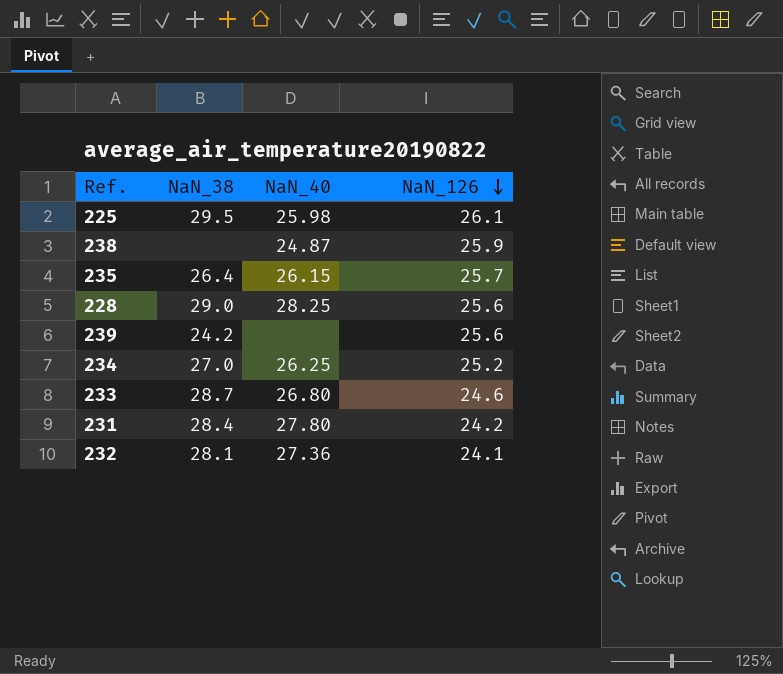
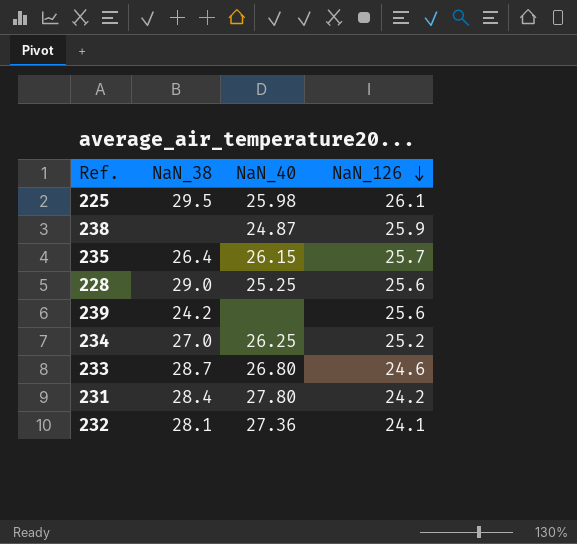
228 | NaN_40: 28.25 -> 25.25

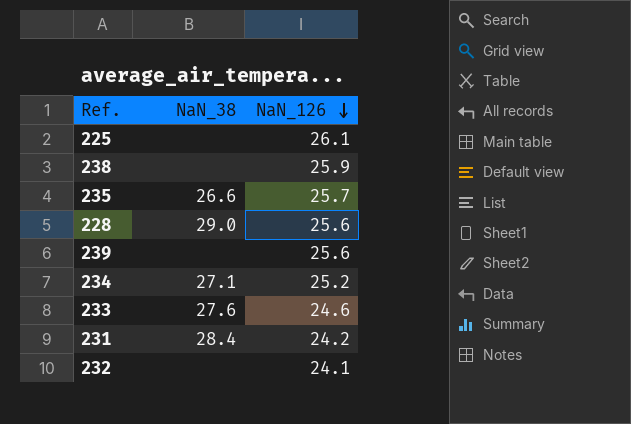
column NaN_40 | position: 3 -> none
225 | NaN_38: 29.5 -> none
235 | NaN_38: 26.4 -> 26.6
239 | NaN_38: 24.2 -> none
234 | NaN_38: 27.0 -> 27.1
233 | NaN_38: 28.7 -> 27.6
232 | NaN_38: 28.1 -> none

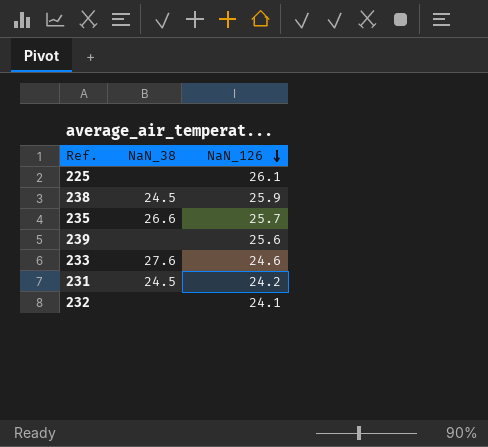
row 228: 29.0 | 25.6 -> none
row 234: 27.1 | 25.2 -> none
238 | NaN_38: none -> 24.5
231 | NaN_38: 28.4 -> 24.5

